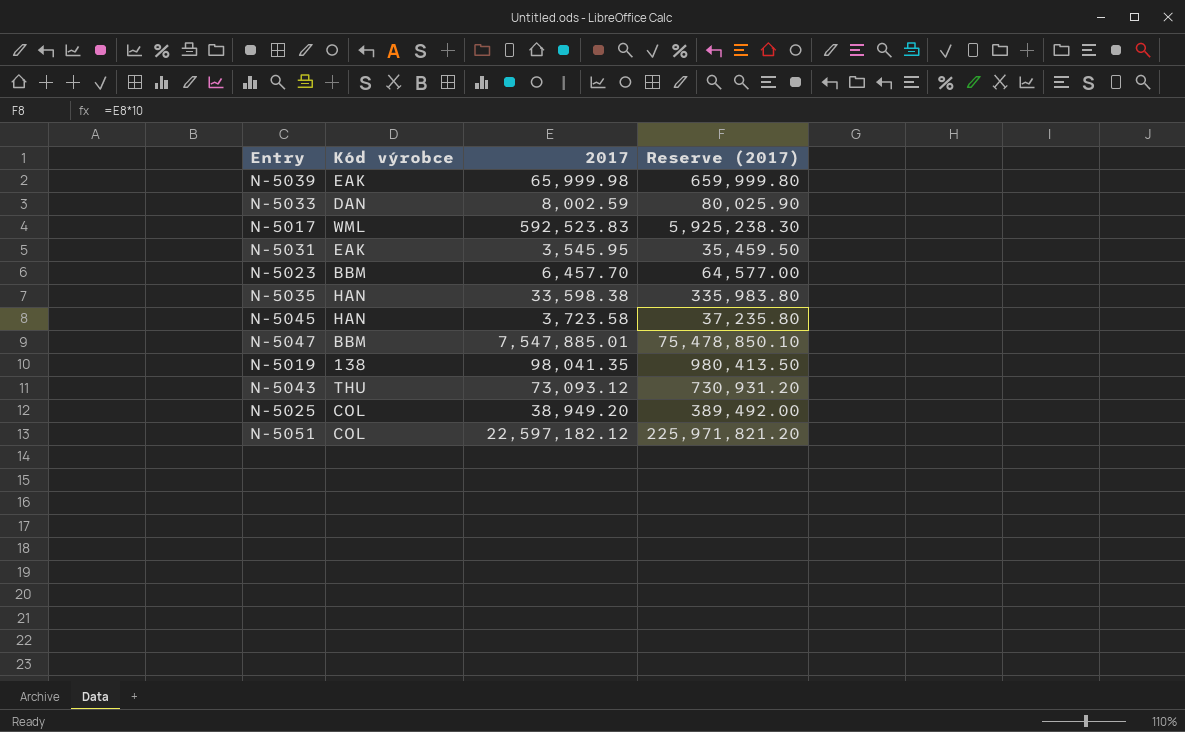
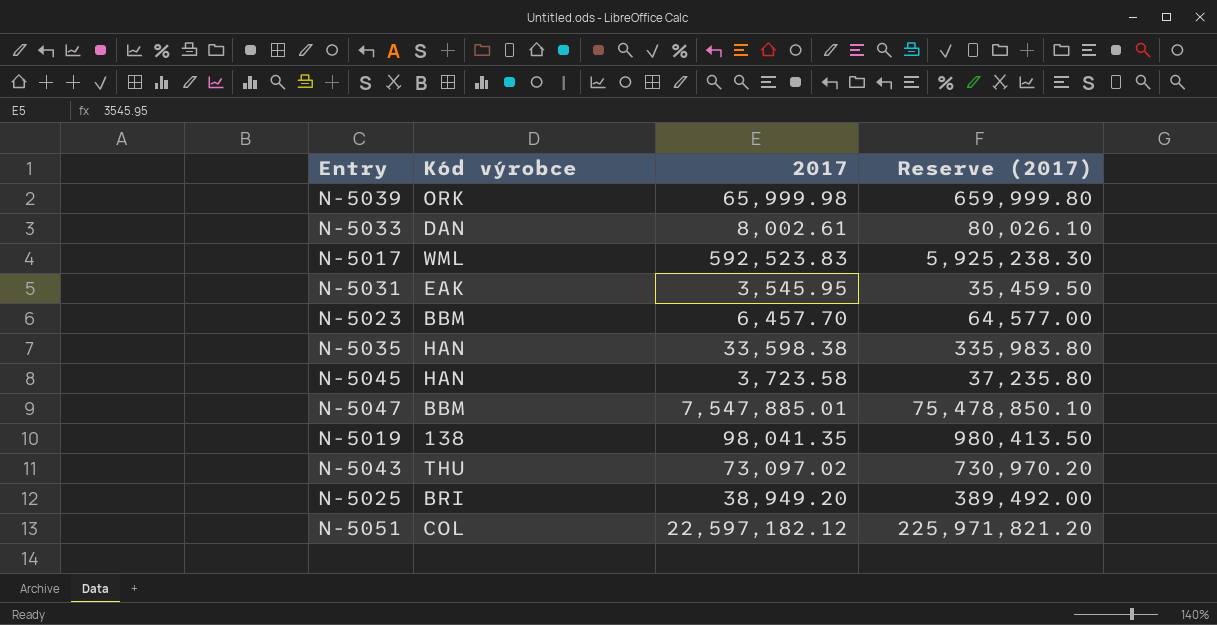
N-5039 | Kód výrobce: EAK -> ORK
N-5033 | 2017: 8,002.59 -> 8,002.61
N-5033 | Reserve (2017): 80,025.90 -> 80,026.10
N-5043 | 2017: 73,093.12 -> 73,097.02
N-5043 | Reserve (2017): 730,931.20 -> 730,970.20
N-5025 | Kód výrobce: COL -> BRI

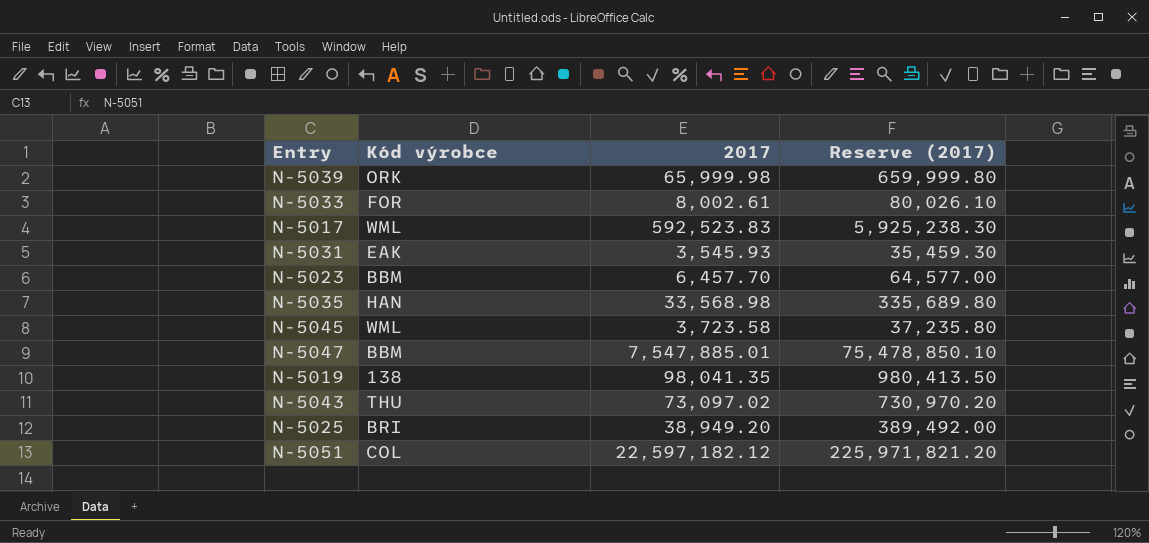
N-5033 | Kód výrobce: DAN -> FOR
N-5031 | 2017: 3,545.95 -> 3,545.93
N-5031 | Reserve (2017): 35,459.50 -> 35,459.30
N-5035 | 2017: 33,598.38 -> 33,568.98
N-5035 | Reserve (2017): 335,983.80 -> 335,689.80
N-5045 | Kód výrobce: HAN -> WML

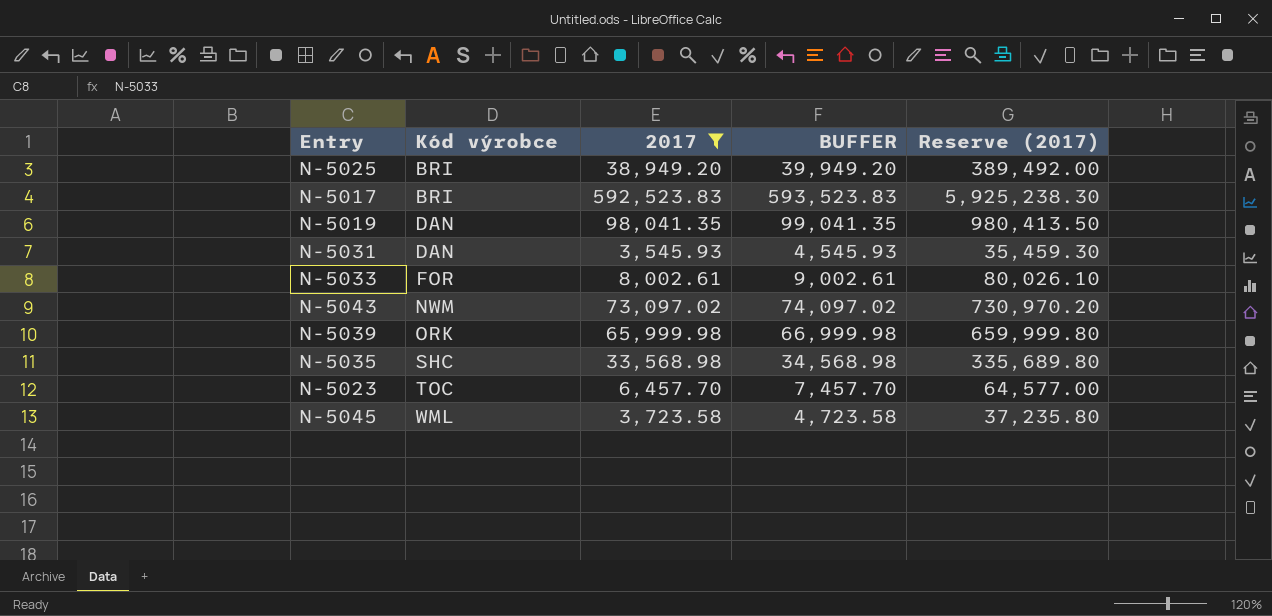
filter: none -> 2017 <= 592,523.83
row order: none -> Kód výrobce ascending
column BUFFER | formula: none -> [2017] + 1000
N-5017 | Kód výrobce: WML -> BRI
N-5019 | Kód výrobce: 138 -> DAN
N-5031 | Kód výrobce: EAK -> DAN
N-5043 | Kód výrobce: THU -> NWM
N-5035 | Kód výrobce: HAN -> SHC
N-5023 | Kód výrobce: BBM -> TOC

